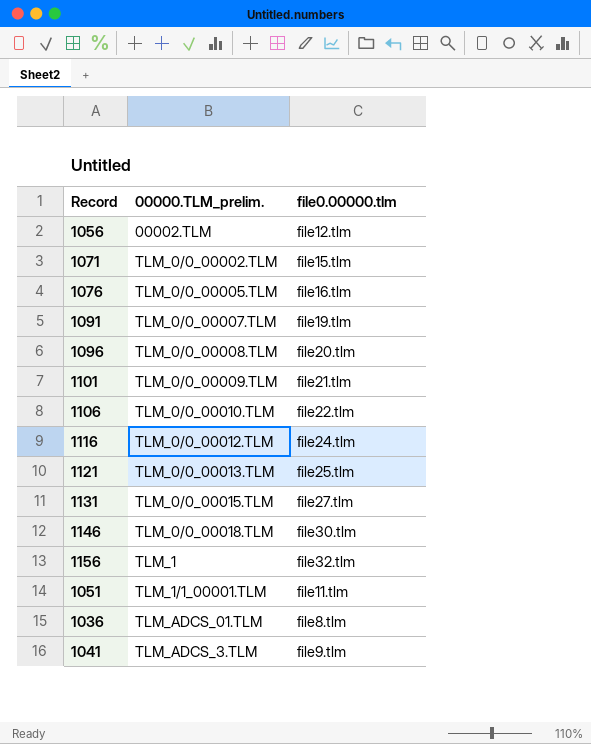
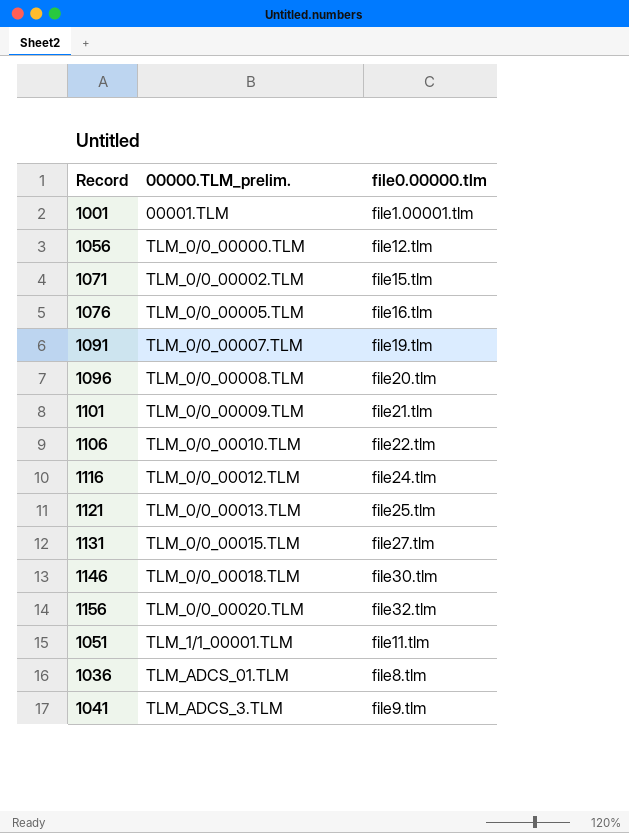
row 1001: none -> 00001.TLM | file1.00001.tlm
1056 | 00000.TLM_prelim.: 00002.TLM -> TLM_0/0_00000.TLM
1156 | 00000.TLM_prelim.: TLM_1 -> TLM_0/0_00020.TLM

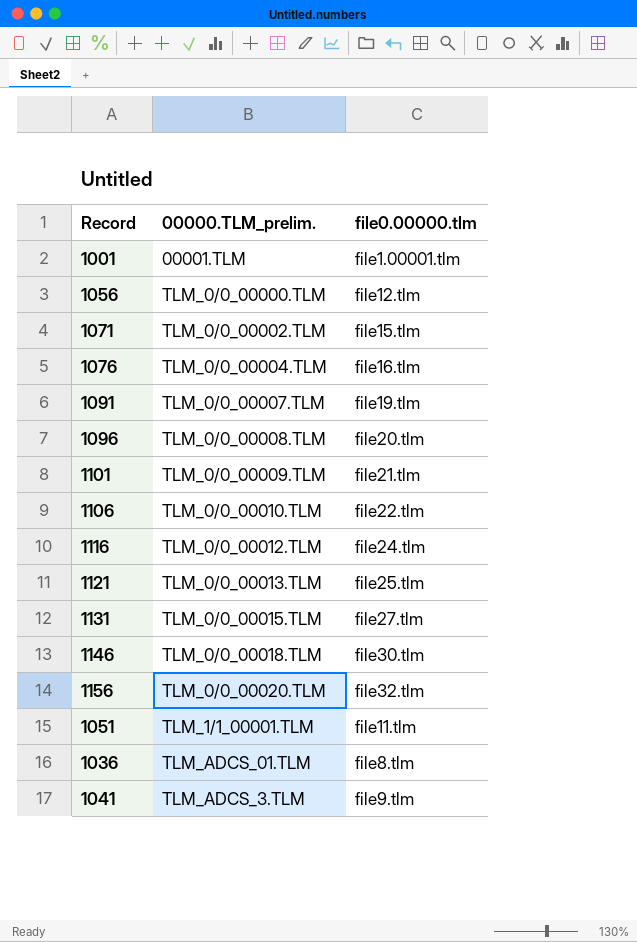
1076 | 00000.TLM_prelim.: TLM_0/0_00005.TLM -> TLM_0/0_00004.TLM

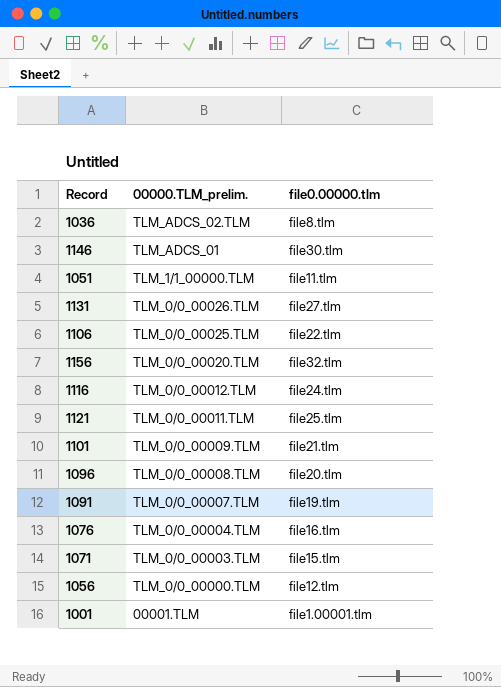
row order: 00000.TLM_prelim. ascending -> 00000.TLM_prelim. descending
row 1041: TLM_ADCS_3.TLM | file9.tlm -> none
1036 | 00000.TLM_prelim.: TLM_ADCS_01.TLM -> TLM_ADCS_02.TLM
1146 | 00000.TLM_prelim.: TLM_0/0_00018.TLM -> TLM_ADCS_01
1051 | 00000.TLM_prelim.: TLM_1/1_00001.TLM -> TLM_1/1_00000.TLM
1131 | 00000.TLM_prelim.: TLM_0/0_00015.TLM -> TLM_0/0_00026.TLM
1106 | 00000.TLM_prelim.: TLM_0/0_00010.TLM -> TLM_0/0_00025.TLM
1121 | 00000.TLM_prelim.: TLM_0/0_00013.TLM -> TLM_0/0_00011.TLM
1071 | 00000.TLM_prelim.: TLM_0/0_00002.TLM -> TLM_0/0_00003.TLM

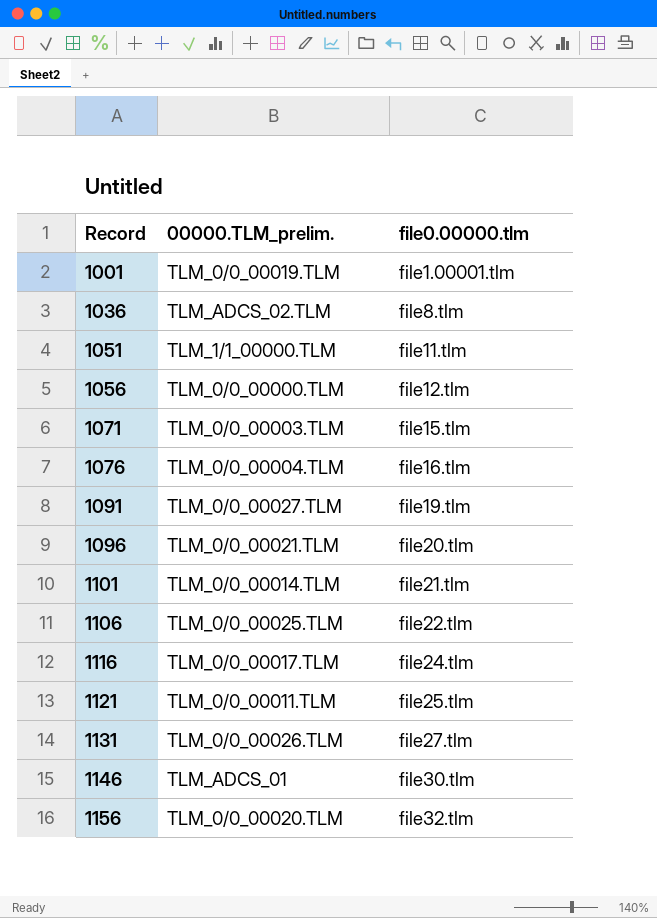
row order: 00000.TLM_prelim. descending -> Record ascending
1001 | 00000.TLM_prelim.: 00001.TLM -> TLM_0/0_00019.TLM
1091 | 00000.TLM_prelim.: TLM_0/0_00007.TLM -> TLM_0/0_00027.TLM
1096 | 00000.TLM_prelim.: TLM_0/0_00008.TLM -> TLM_0/0_00021.TLM
1101 | 00000.TLM_prelim.: TLM_0/0_00009.TLM -> TLM_0/0_00014.TLM
1116 | 00000.TLM_prelim.: TLM_0/0_00012.TLM -> TLM_0/0_00017.TLM

